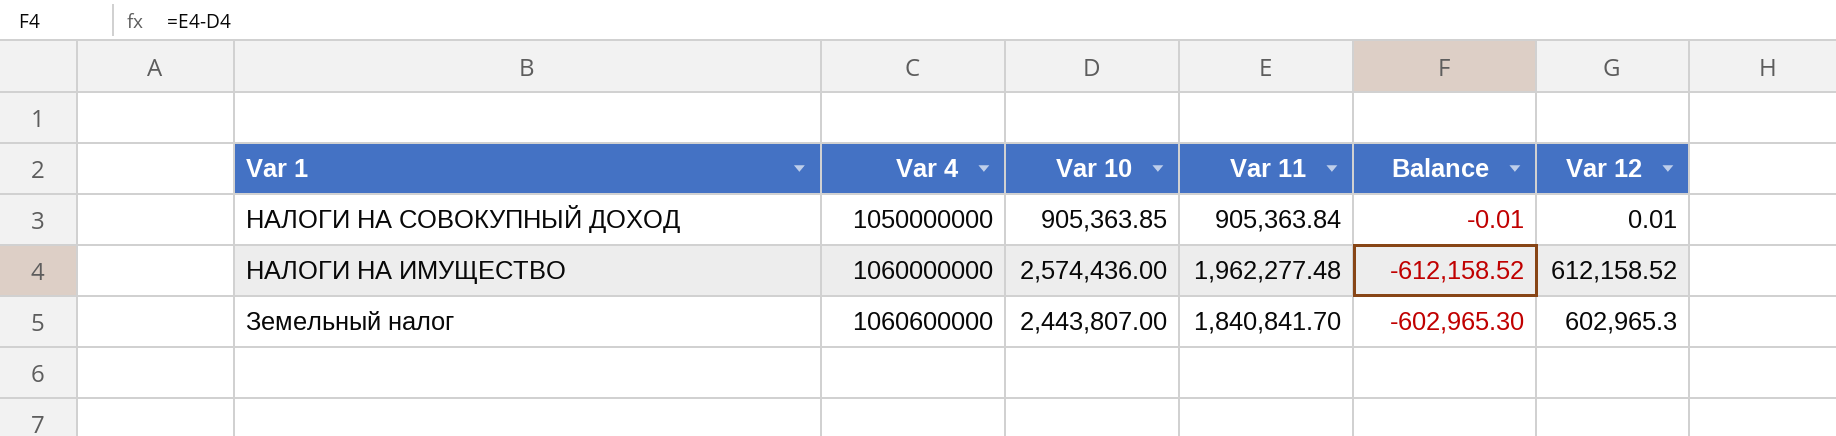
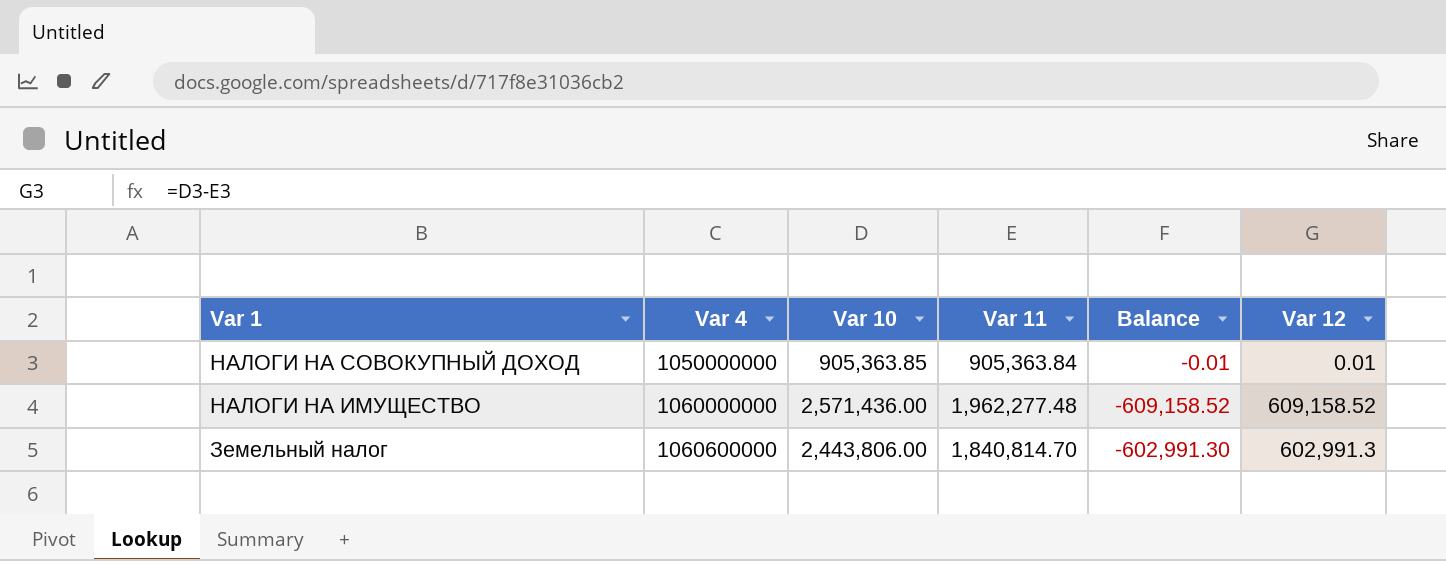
НАЛОГИ НА ИМУЩЕСТВО | Var 10: 2,574,436.00 -> 2,571,436.00
НАЛОГИ НА ИМУЩЕСТВО | Balance: -612,158.52 -> -609,158.52
НАЛОГИ НА ИМУЩЕСТВО | Var 12: 612,158.52 -> 609,158.52
Земельный налог | Var 10: 2,443,807.00 -> 2,443,806.00
Земельный налог | Var 11: 1,840,841.70 -> 1,840,814.70
Земельный налог | Balance: -602,965.30 -> -602,991.30
Земельный налог | Var 12: 602,965.3 -> 602,991.3

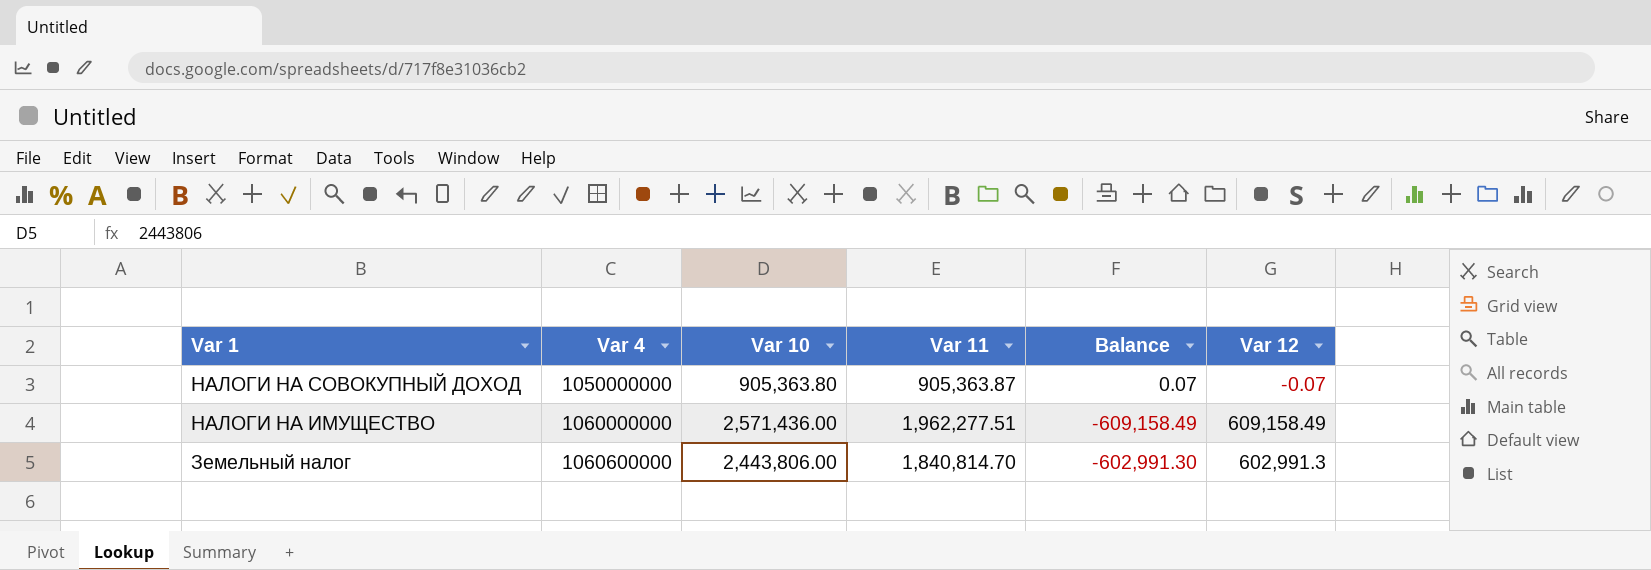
НАЛОГИ НА СОВОКУПНЫЙ ДОХОД | Var 10: 905,363.85 -> 905,363.80
НАЛОГИ НА СОВОКУПНЫЙ ДОХОД | Var 11: 905,363.84 -> 905,363.87
НАЛОГИ НА СОВОКУПНЫЙ ДОХОД | Balance: -0.01 -> 0.07
НАЛОГИ НА СОВОКУПНЫЙ ДОХОД | Var 12: 0.01 -> -0.07
НАЛОГИ НА ИМУЩЕСТВО | Var 11: 1,962,277.48 -> 1,962,277.51
НАЛОГИ НА ИМУЩЕСТВО | Balance: -609,158.52 -> -609,158.49
НАЛОГИ НА ИМУЩЕСТВО | Var 12: 609,158.52 -> 609,158.49

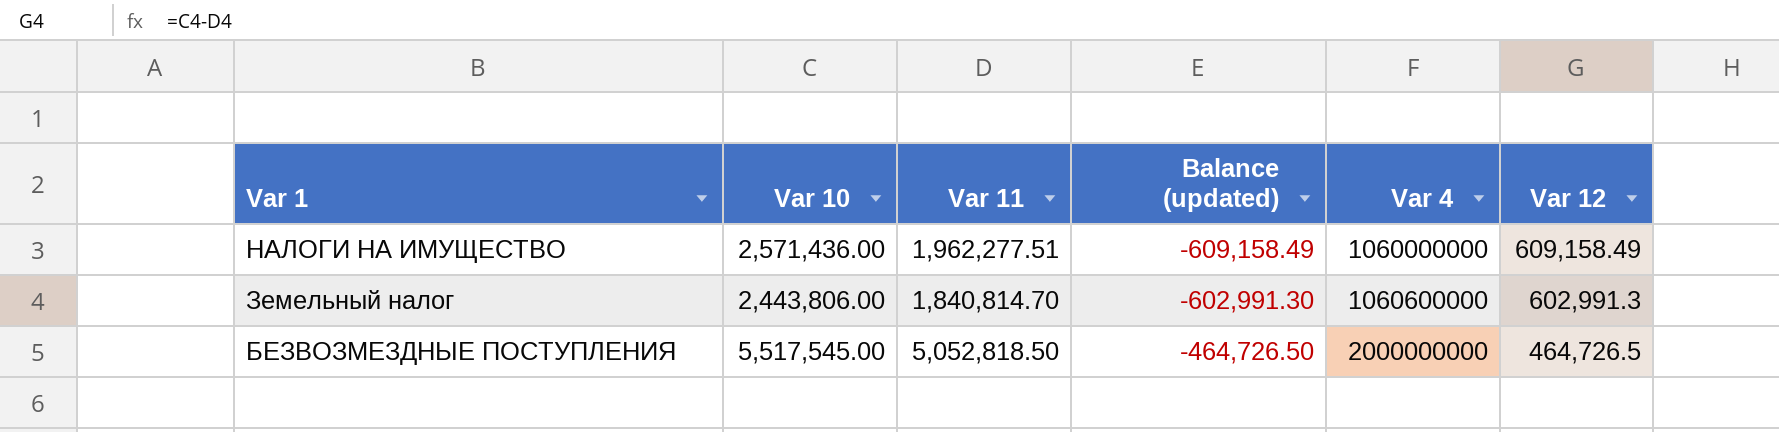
column name: Balance -> Balance (updated)
column Var 4 | position: 2 -> 5
row НАЛОГИ НА СОВОКУПНЫЙ ДОХОД: 1050000000 | 905,363.80 | 905,363.87 | 0.07 | -0.07 -> none
row БЕЗВОЗМЕЗДНЫЕ ПОСТУПЛЕНИЯ: none -> 5,517,545.00 | 5,052,818.50 | -464,726.50 | 2000000000 | 464,726.5

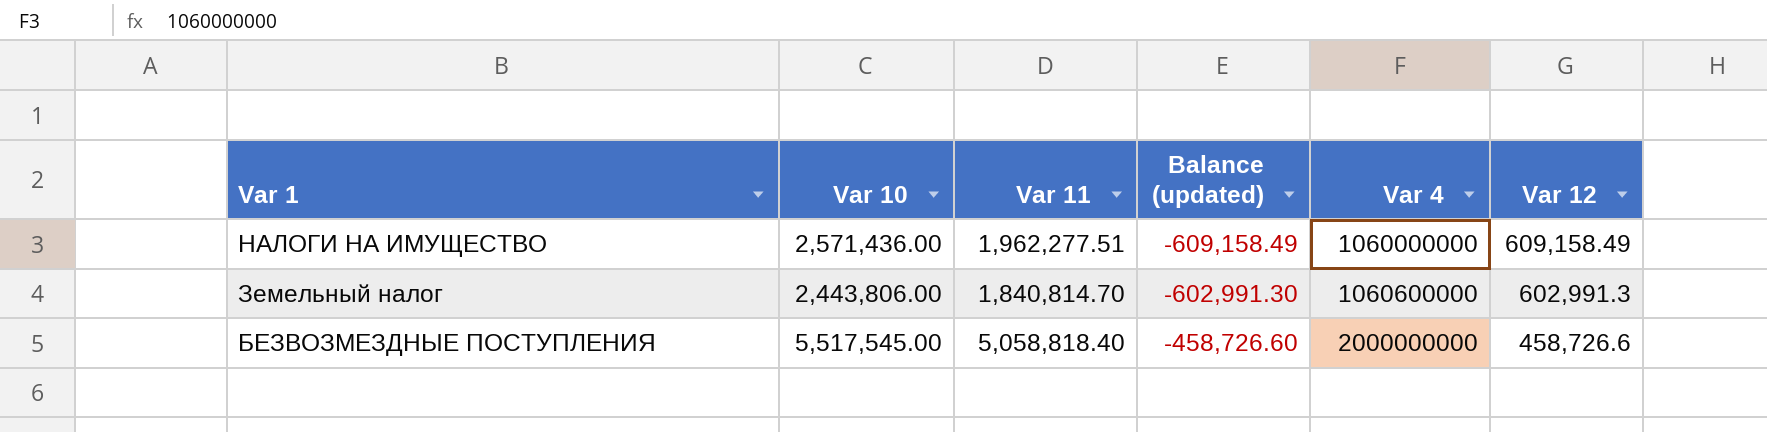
БЕЗВОЗМЕЗДНЫЕ ПОСТУПЛЕНИЯ | Var 11: 5,052,818.50 -> 5,058,818.40
БЕЗВОЗМЕЗДНЫЕ ПОСТУПЛЕНИЯ | Balance (updated): -464,726.50 -> -458,726.60
БЕЗВОЗМЕЗДНЫЕ ПОСТУПЛЕНИЯ | Var 12: 464,726.5 -> 458,726.6

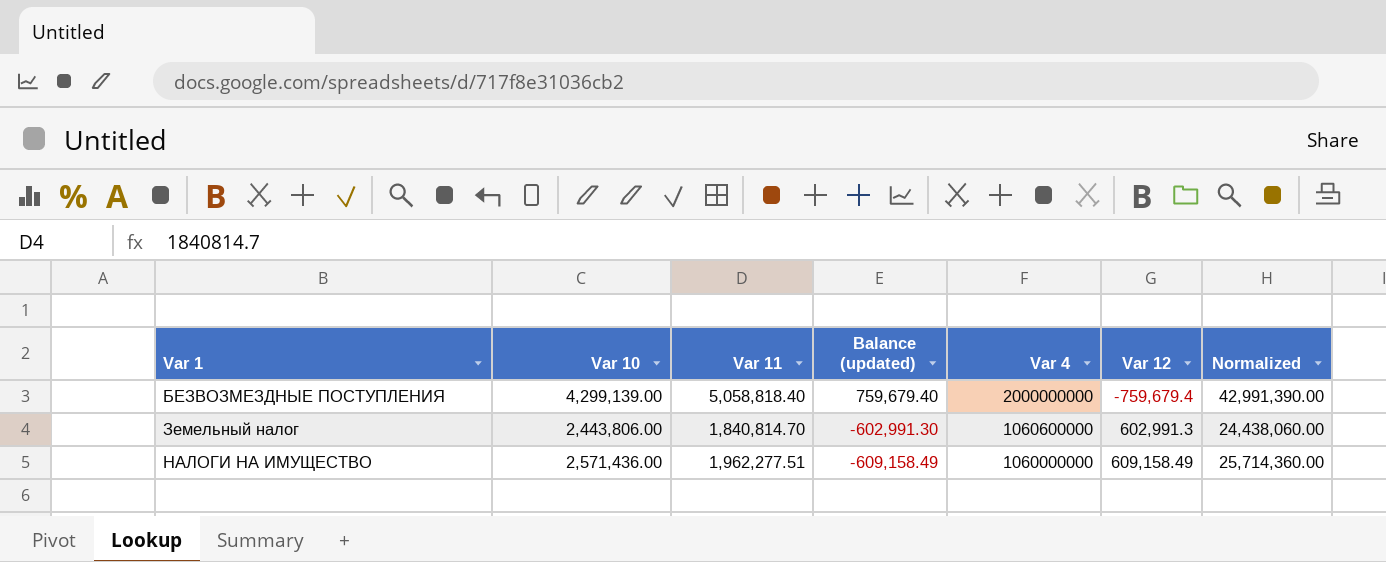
row order: Var 1 descending -> Var 1 ascending
column Normalized | formula: none -> [Var 10] * 10
БЕЗВОЗМЕЗДНЫЕ ПОСТУПЛЕНИЯ | Var 10: 5,517,545.00 -> 4,299,139.00
БЕЗВОЗМЕЗДНЫЕ ПОСТУПЛЕНИЯ | Balance (updated): -458,726.60 -> 759,679.40
БЕЗВОЗМЕЗДНЫЕ ПОСТУПЛЕНИЯ | Var 12: 458,726.6 -> -759,679.4

